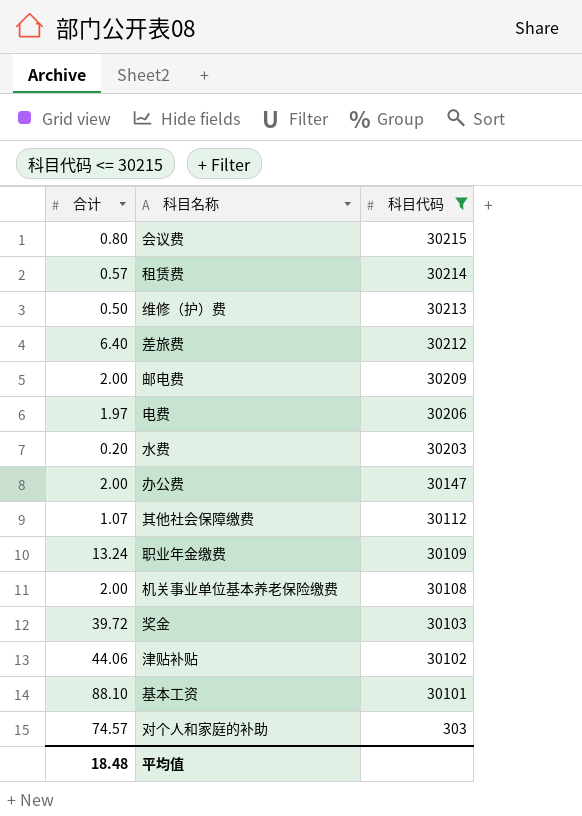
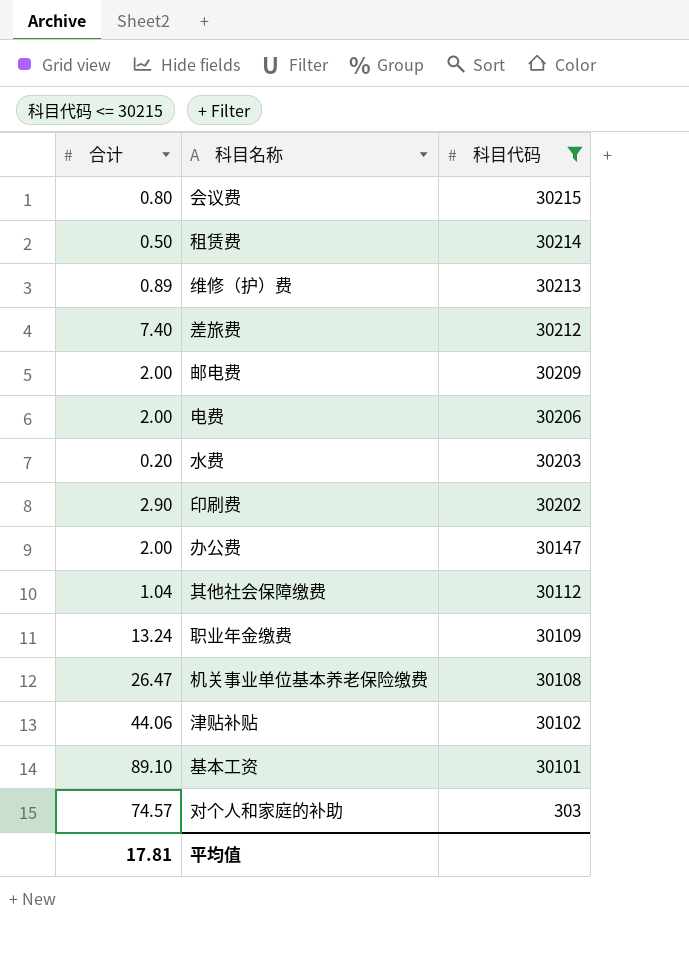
row 奖金: 39.72 | 30103 -> none
租赁费 | 合计: 0.57 -> 0.50
维修（护）费 | 合计: 0.50 -> 0.89
差旅费 | 合计: 6.40 -> 7.40
电费 | 合计: 1.97 -> 2.00
row 印刷费: none -> 2.90 | 30202
其他社会保障缴费 | 合计: 1.07 -> 1.04
机关事业单位基本养老保险缴费 | 合计: 2.00 -> 26.47
基本工资 | 合计: 88.10 -> 89.10
平均值 | 合计: 18.48 -> 17.81

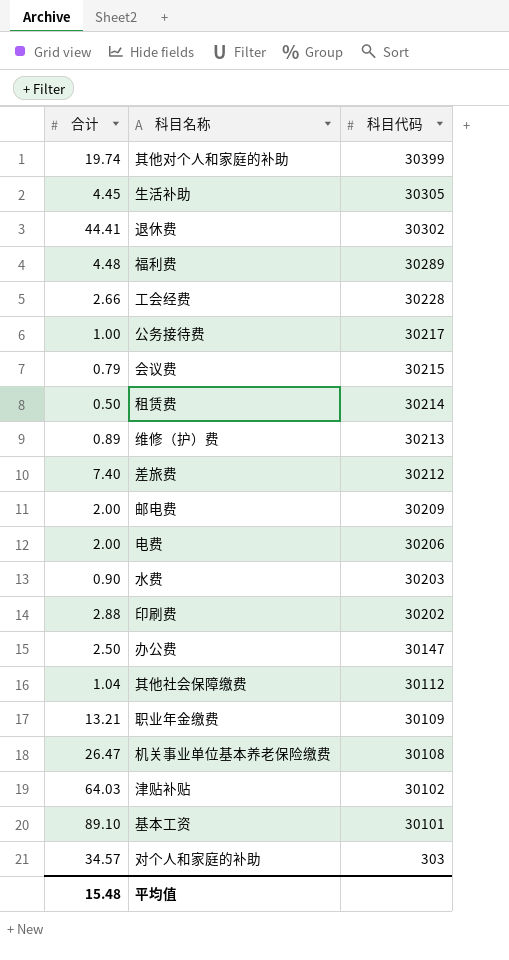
filter: 科目代码 <= 30215 -> none
会议费 | 合计: 0.80 -> 0.79
水费 | 合计: 0.20 -> 0.90
印刷费 | 合计: 2.90 -> 2.88
办公费 | 合计: 2.00 -> 2.50
职业年金缴费 | 合计: 13.24 -> 13.21
津贴补贴 | 合计: 44.06 -> 64.03
对个人和家庭的补助 | 合计: 74.57 -> 34.57
平均值 | 合计: 17.81 -> 15.48

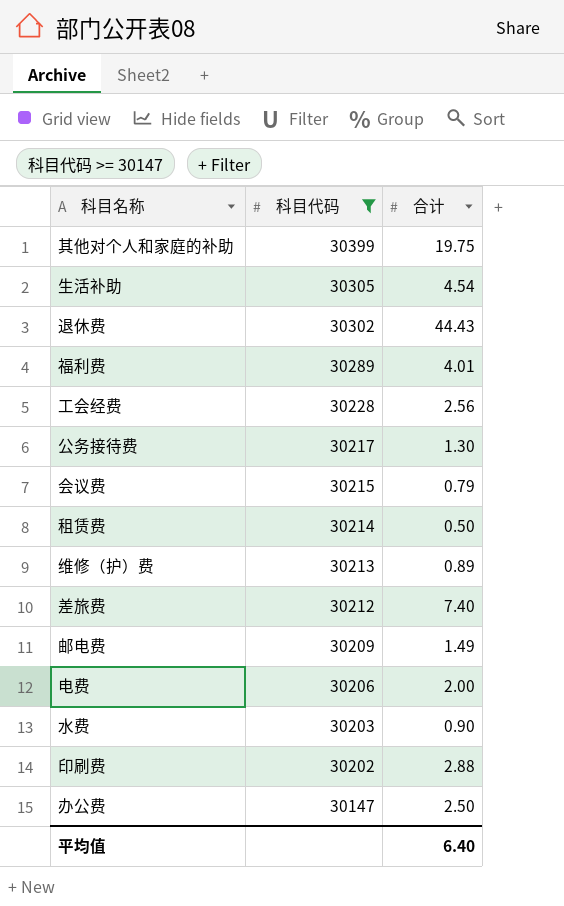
filter: none -> 科目代码 >= 30147
column 合计 | position: 1 -> 3
其他对个人和家庭的补助 | 合计: 19.74 -> 19.75
生活补助 | 合计: 4.45 -> 4.54
退休费 | 合计: 44.41 -> 44.43
福利费 | 合计: 4.48 -> 4.01
工会经费 | 合计: 2.66 -> 2.56
公务接待费 | 合计: 1.00 -> 1.30
邮电费 | 合计: 2.00 -> 1.49
平均值 | 合计: 15.48 -> 6.40

